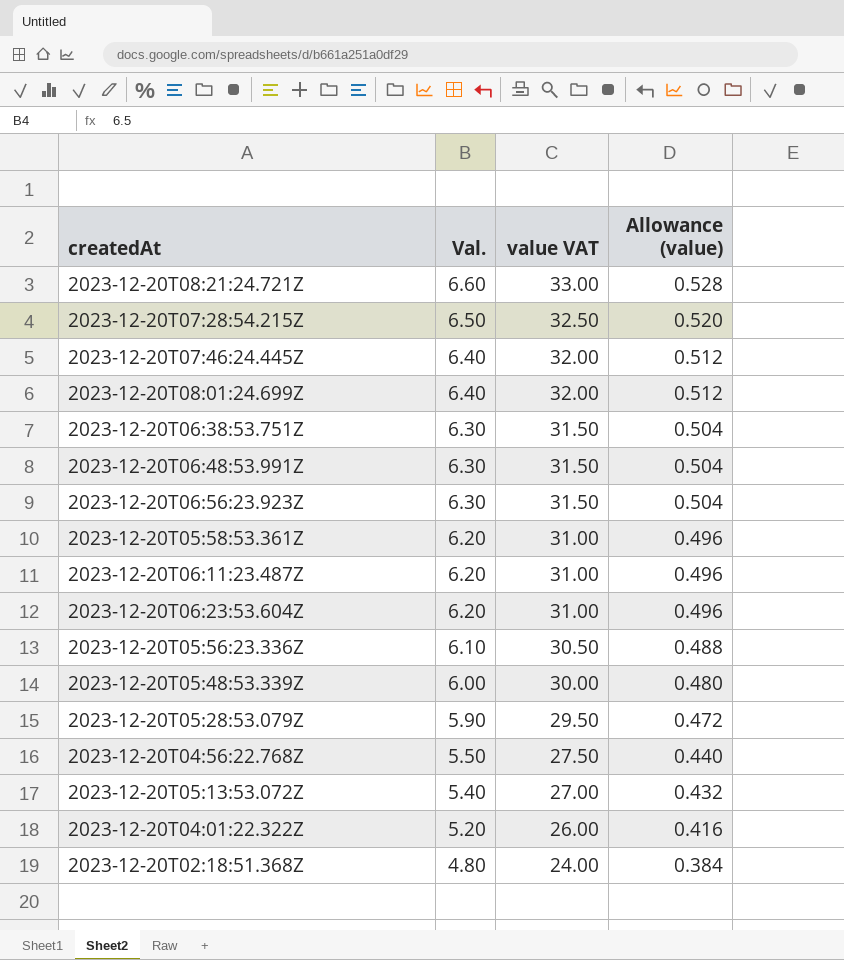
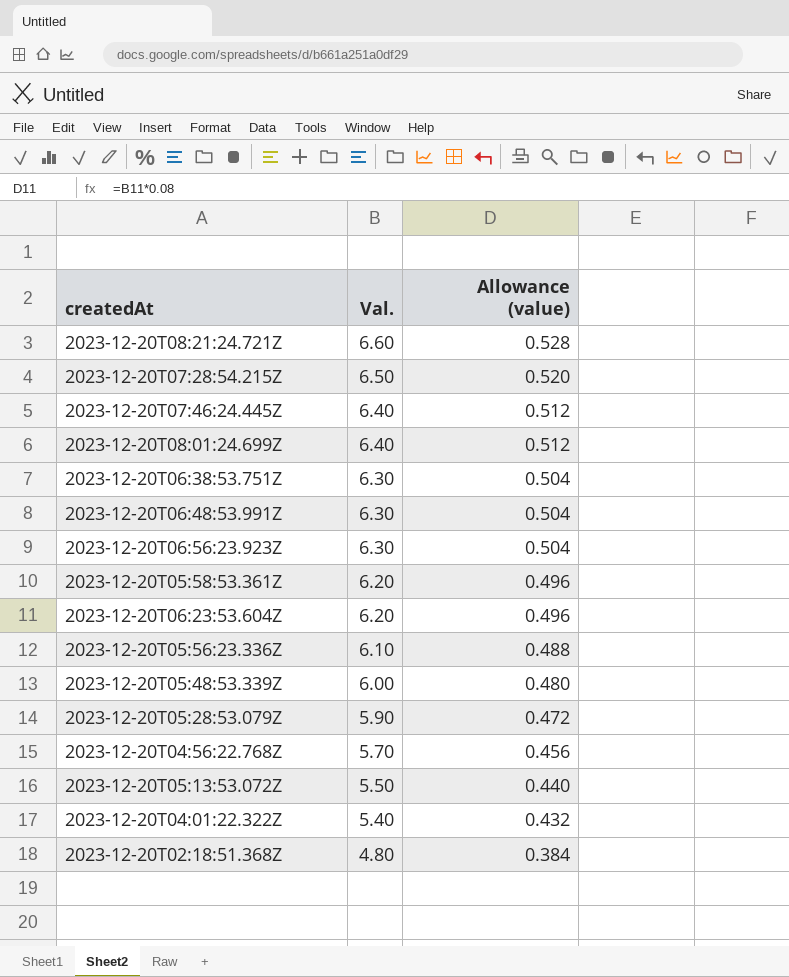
column value VAT | formula: [Val.] * 5 -> none
row 2023-12-20T06:11:23.487Z: 6.20 | 31.00 | 0.496 -> none
2023-12-20T04:56:22.768Z | Val.: 5.50 -> 5.70
2023-12-20T04:56:22.768Z | Allowance (value): 0.440 -> 0.456
2023-12-20T05:13:53.072Z | Val.: 5.40 -> 5.50
2023-12-20T05:13:53.072Z | Allowance (value): 0.432 -> 0.440
2023-12-20T04:01:22.322Z | Val.: 5.20 -> 5.40
2023-12-20T04:01:22.322Z | Allowance (value): 0.416 -> 0.432

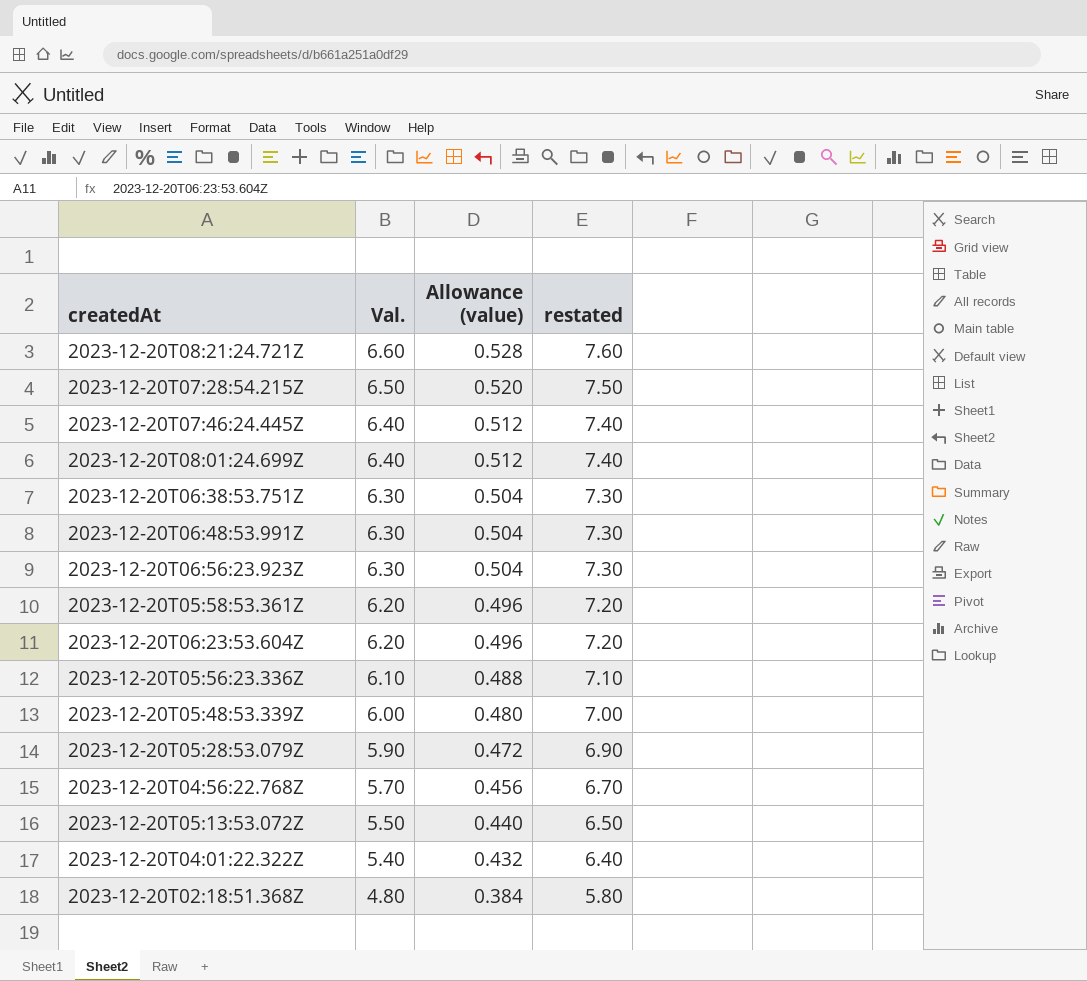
column restated | formula: none -> [Val.] + 1

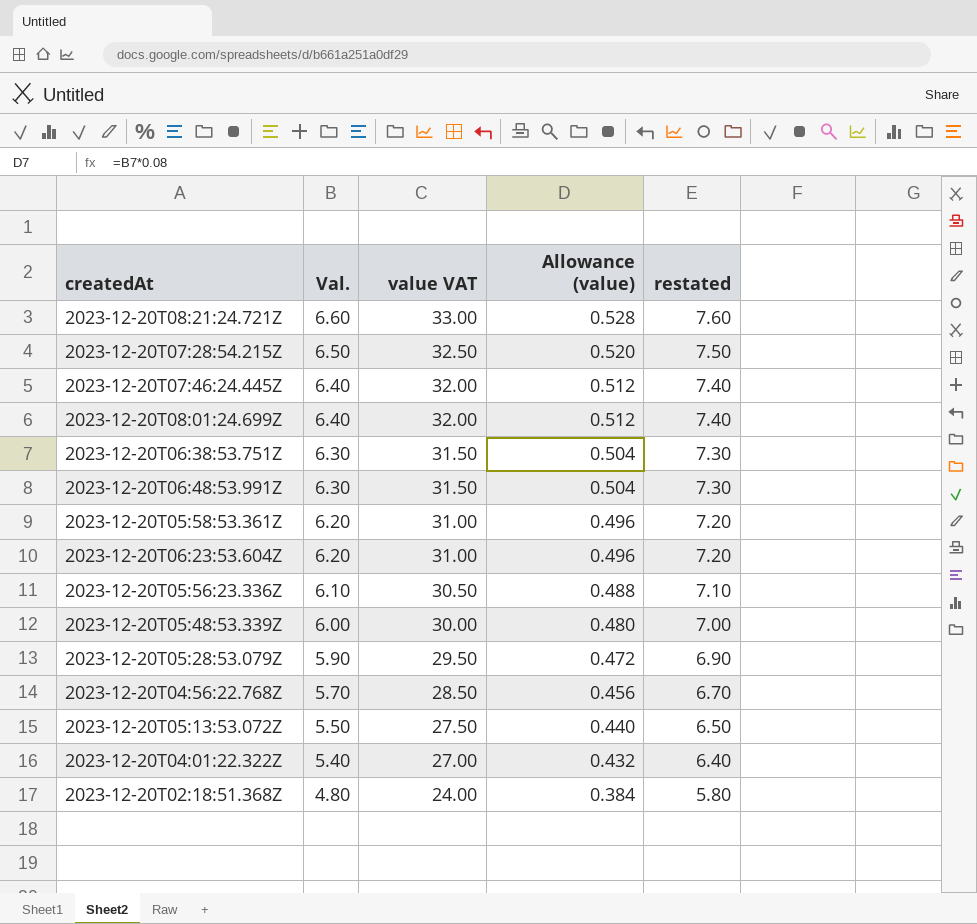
column value VAT | formula: none -> [Val.] * 5
row 2023-12-20T06:56:23.923Z: 6.30 | 0.504 | 7.30 -> none

